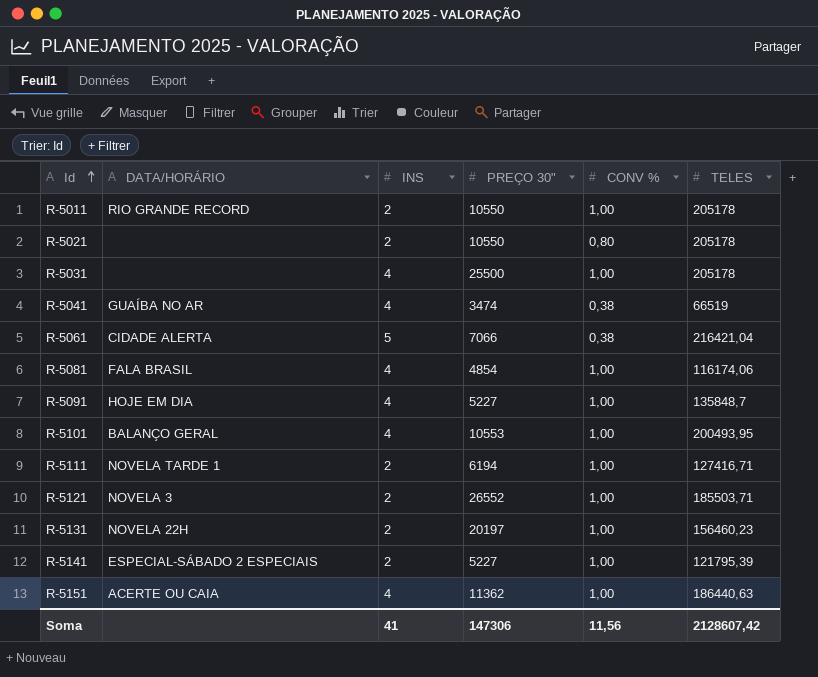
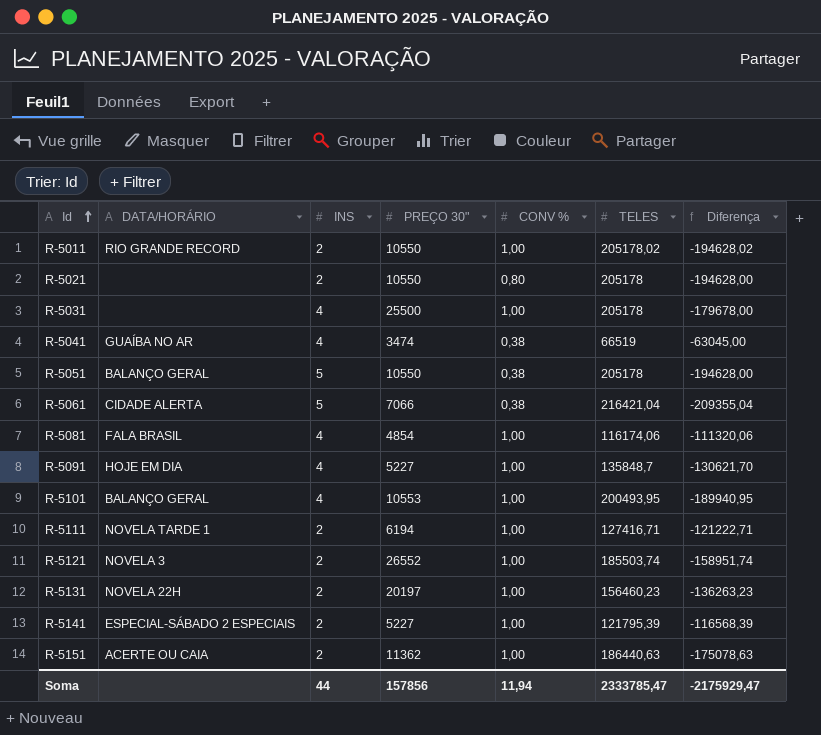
column Diferença | formula: none -> [PREÇO 30"] - [TELES]
R-5011 | TELES: 205178 -> 205178,02
row R-5051: none -> BALANÇO GERAL | 5 | 10550 | 0,38 | 205178 | -194628,00
R-5121 | TELES: 185503,71 -> 185503,74
R-5151 | INS: 4 -> 2
Soma | INS: 41 -> 44
Soma | PREÇO 30": 147306 -> 157856
Soma | CONV %: 11,56 -> 11,94
Soma | TELES: 2128607,42 -> 2333785,47

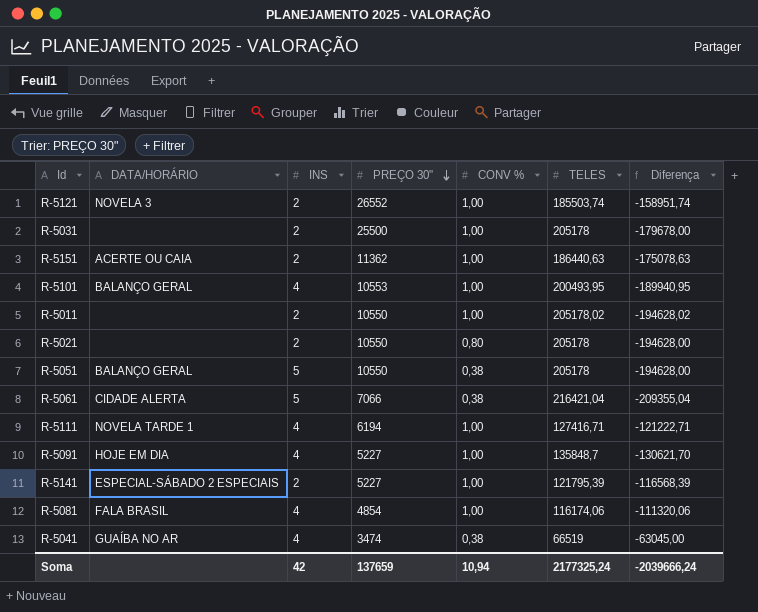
row order: Id ascending -> PREÇO 30" descending
row R-5131: NOVELA 22H | 2 | 20197 | 1,00 | 156460,23 | -136263,23 -> none
R-5031 | INS: 4 -> 2
R-5011 | DATA/HORÁRIO: RIO GRANDE RECORD -> none
R-5111 | INS: 2 -> 4
Soma | INS: 44 -> 42
Soma | PREÇO 30": 157856 -> 137659
Soma | CONV %: 11,94 -> 10,94
Soma | TELES: 2333785,47 -> 2177325,24
Soma | Diferença: -2175929,47 -> -2039666,24

